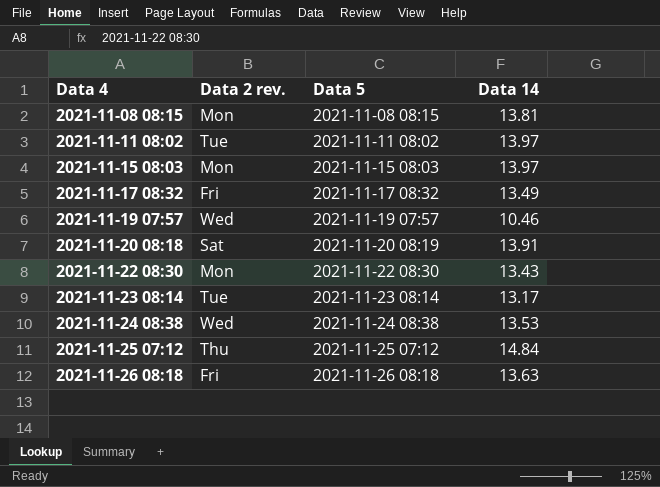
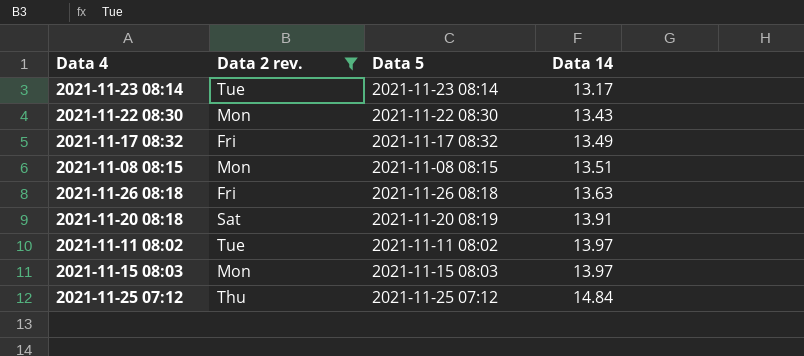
filter: none -> Data 2 rev. != Wed
row order: Data 4 ascending -> Data 14 ascending
2021-11-08 08:15 | Data 14: 13.81 -> 13.51

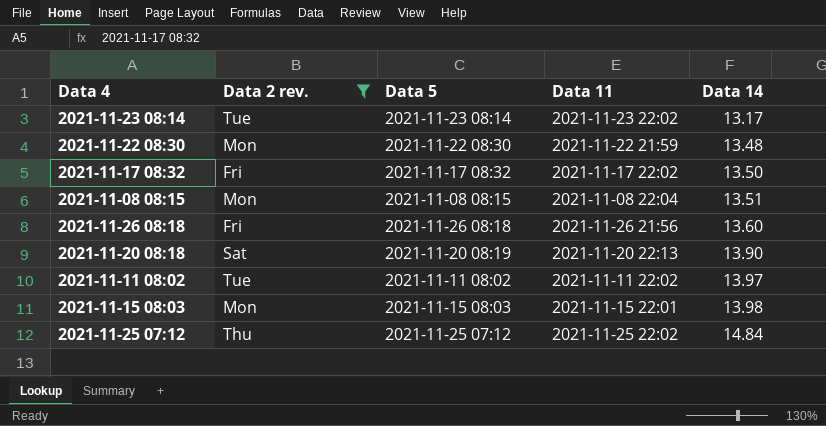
column Data 11 | position: none -> 4
2021-11-22 08:30 | Data 14: 13.43 -> 13.48
2021-11-17 08:32 | Data 14: 13.49 -> 13.50
2021-11-26 08:18 | Data 14: 13.63 -> 13.60
2021-11-20 08:18 | Data 14: 13.91 -> 13.90
2021-11-15 08:03 | Data 14: 13.97 -> 13.98

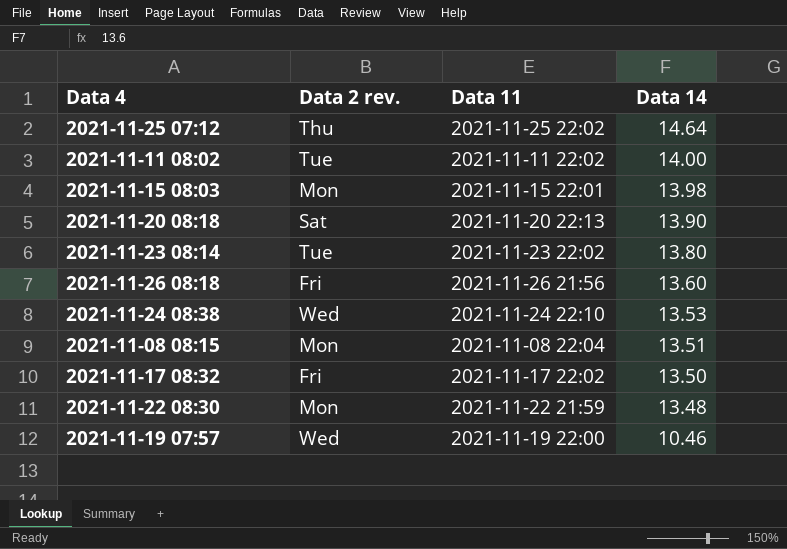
filter: Data 2 rev. != Wed -> none
row order: Data 14 ascending -> Data 14 descending
column Data 5 | position: 3 -> none
2021-11-25 07:12 | Data 14: 14.84 -> 14.64
2021-11-11 08:02 | Data 14: 13.97 -> 14.00
2021-11-23 08:14 | Data 14: 13.17 -> 13.80

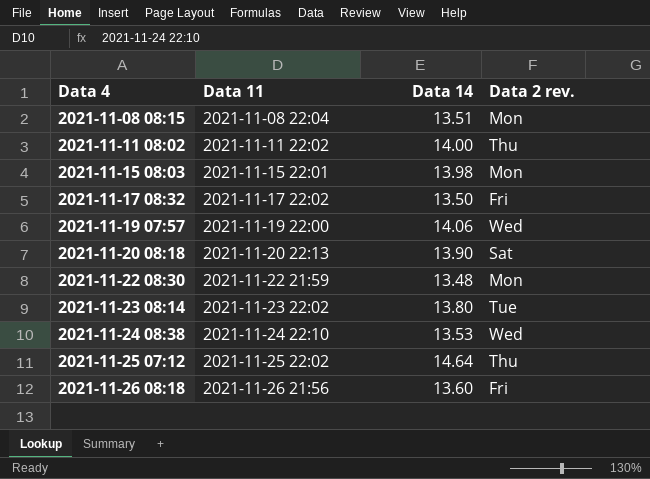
row order: Data 14 descending -> Data 4 ascending
column Data 2 rev. | position: 2 -> 4
2021-11-11 08:02 | Data 2 rev.: Tue -> Thu
2021-11-19 07:57 | Data 14: 10.46 -> 14.06

